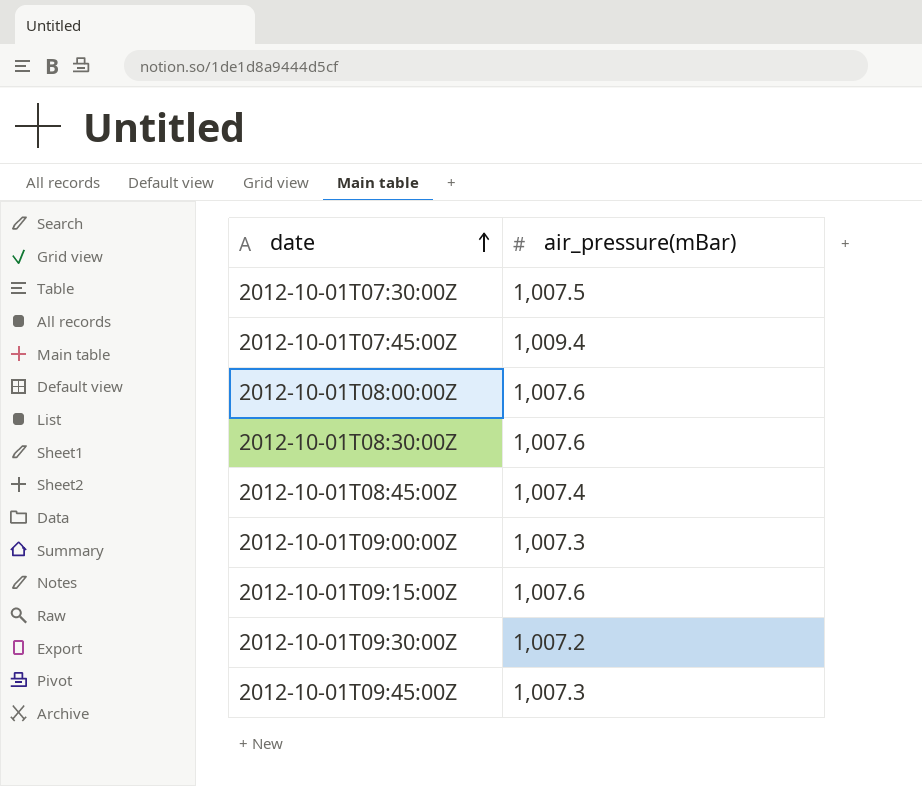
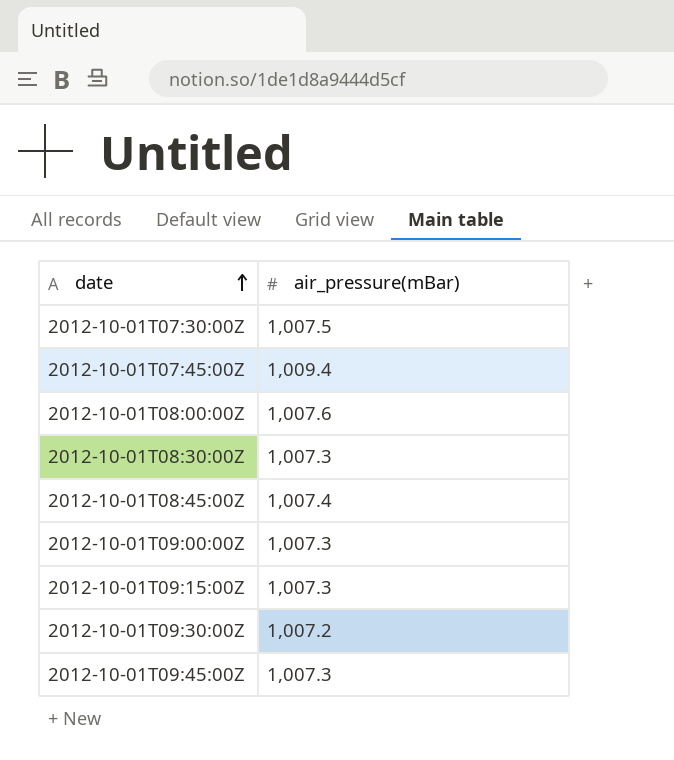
2012-10-01T08:30:00Z | air_pressure(mBar): 1,007.6 -> 1,007.3
2012-10-01T09:15:00Z | air_pressure(mBar): 1,007.6 -> 1,007.3

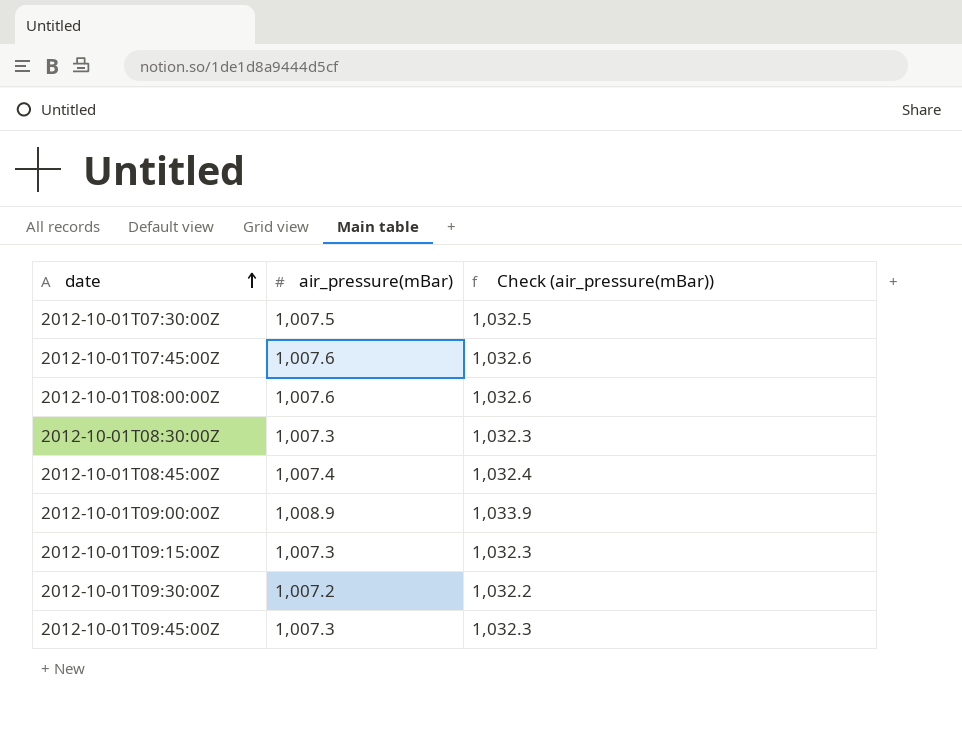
column Check (air_pressure(mBar)) | formula: none -> [air_pressure(mBar)] + 25
2012-10-01T07:45:00Z | air_pressure(mBar): 1,009.4 -> 1,007.6
2012-10-01T09:00:00Z | air_pressure(mBar): 1,007.3 -> 1,008.9

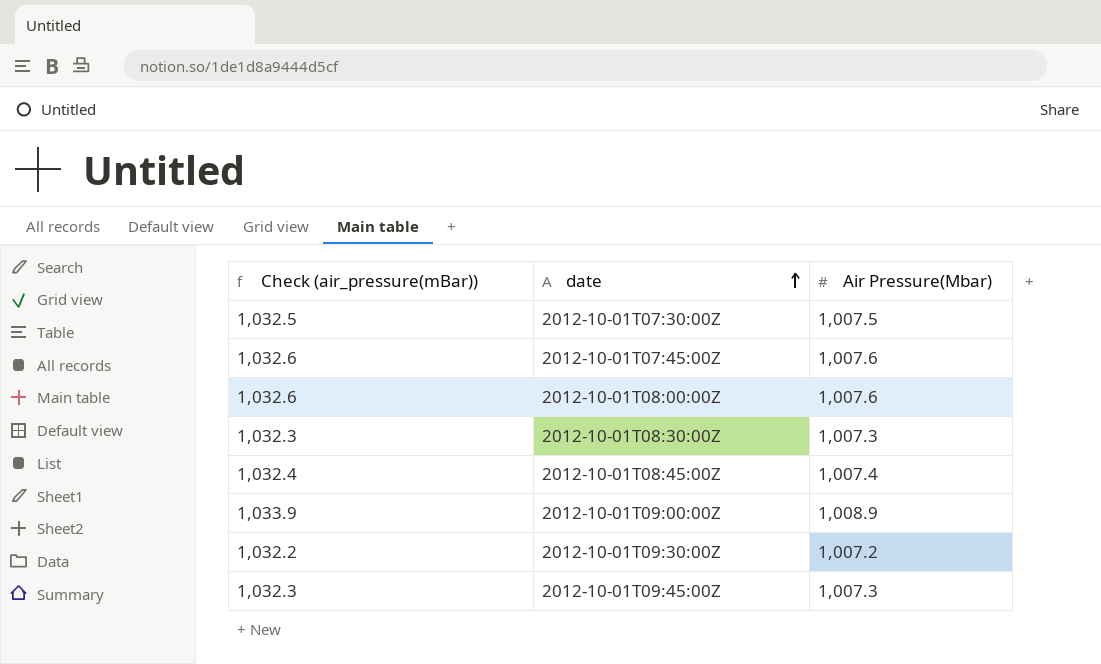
column Check (air_pressure(mBar)) | position: 3 -> 1
column name: air_pressure(mBar) -> Air Pressure(Mbar)
row 2012-10-01T09:15:00Z: 1,007.3 | 1,032.3 -> none

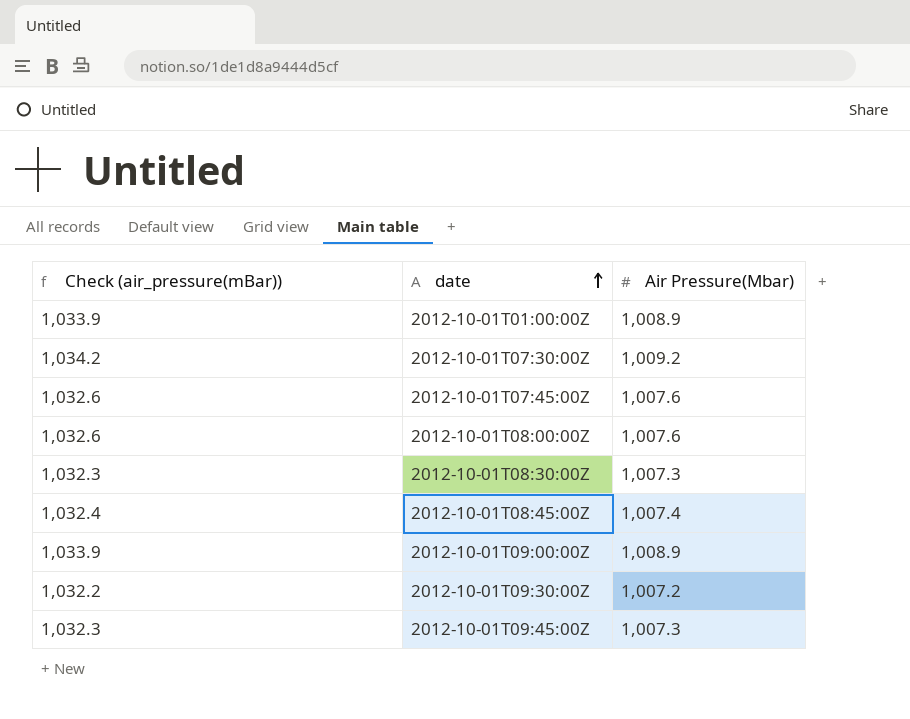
row 2012-10-01T01:00:00Z: none -> 1,033.9 | 1,008.9
2012-10-01T07:30:00Z | Check (air_pressure(mBar)): 1,032.5 -> 1,034.2
2012-10-01T07:30:00Z | Air Pressure(Mbar): 1,007.5 -> 1,009.2

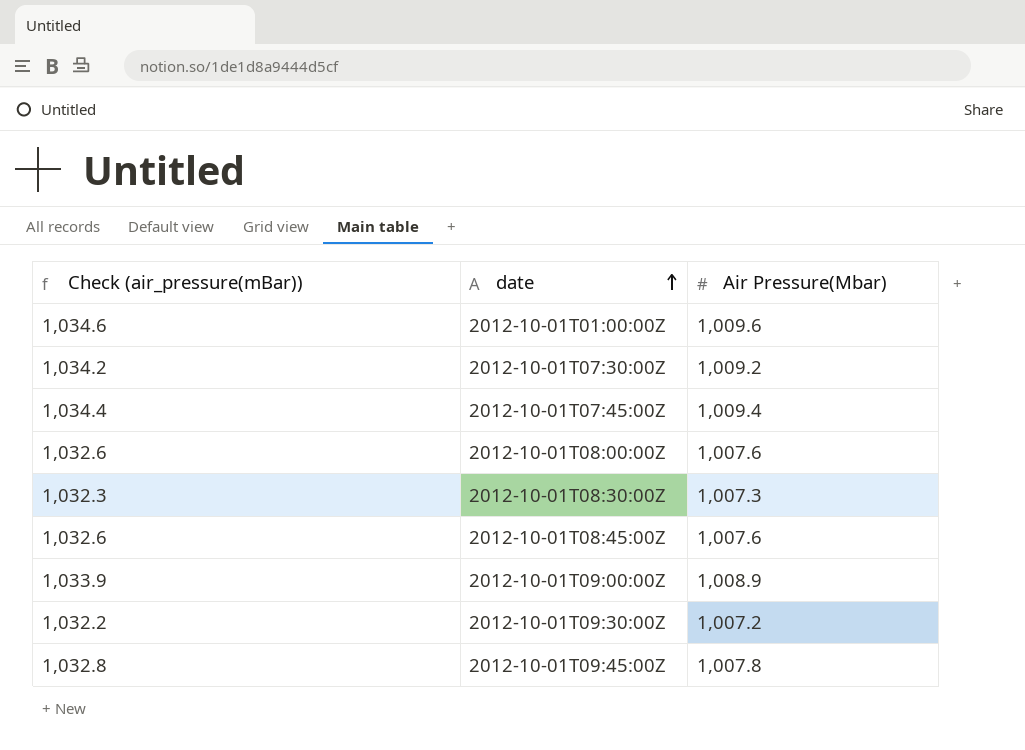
2012-10-01T01:00:00Z | Check (air_pressure(mBar)): 1,033.9 -> 1,034.6
2012-10-01T01:00:00Z | Air Pressure(Mbar): 1,008.9 -> 1,009.6
2012-10-01T07:45:00Z | Check (air_pressure(mBar)): 1,032.6 -> 1,034.4
2012-10-01T07:45:00Z | Air Pressure(Mbar): 1,007.6 -> 1,009.4
2012-10-01T08:45:00Z | Check (air_pressure(mBar)): 1,032.4 -> 1,032.6
2012-10-01T08:45:00Z | Air Pressure(Mbar): 1,007.4 -> 1,007.6
2012-10-01T09:45:00Z | Check (air_pressure(mBar)): 1,032.3 -> 1,032.8
2012-10-01T09:45:00Z | Air Pressure(Mbar): 1,007.3 -> 1,007.8

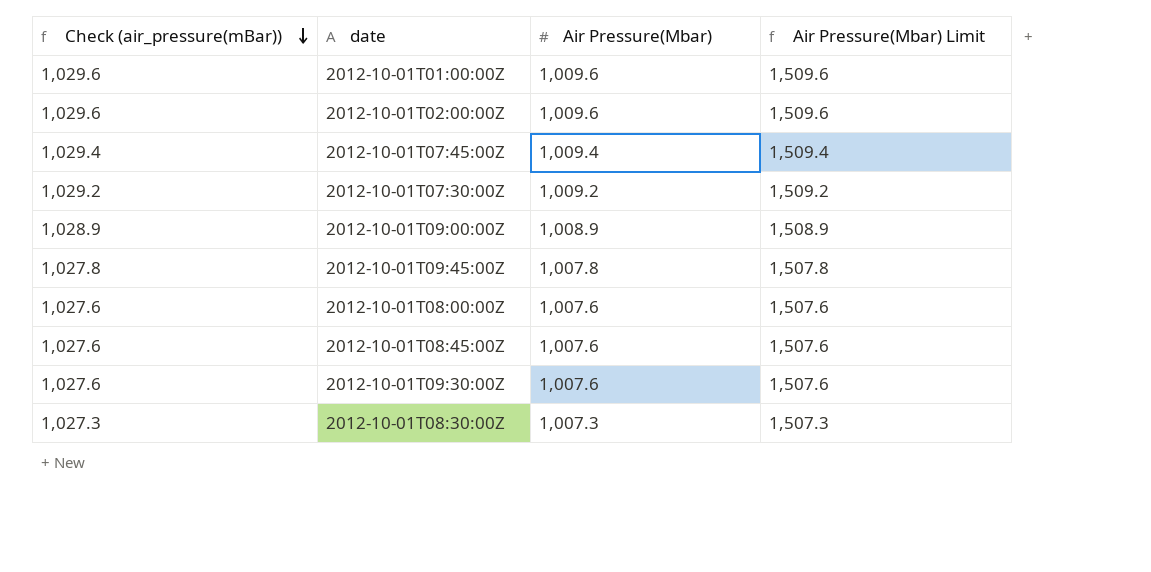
row order: date ascending -> Check (air_pressure(mBar)) descending
column Check (air_pressure(mBar)) | formula: [Air Pressure(Mbar)] + 25 -> [Air Pressure(Mbar)] + 20
column Air Pressure(Mbar) Limit | formula: none -> [Air Pressure(Mbar)] + 500
row 2012-10-01T02:00:00Z: none -> 1,029.6 | 1,009.6 | 1,509.6
2012-10-01T09:30:00Z | Air Pressure(Mbar): 1,007.2 -> 1,007.6

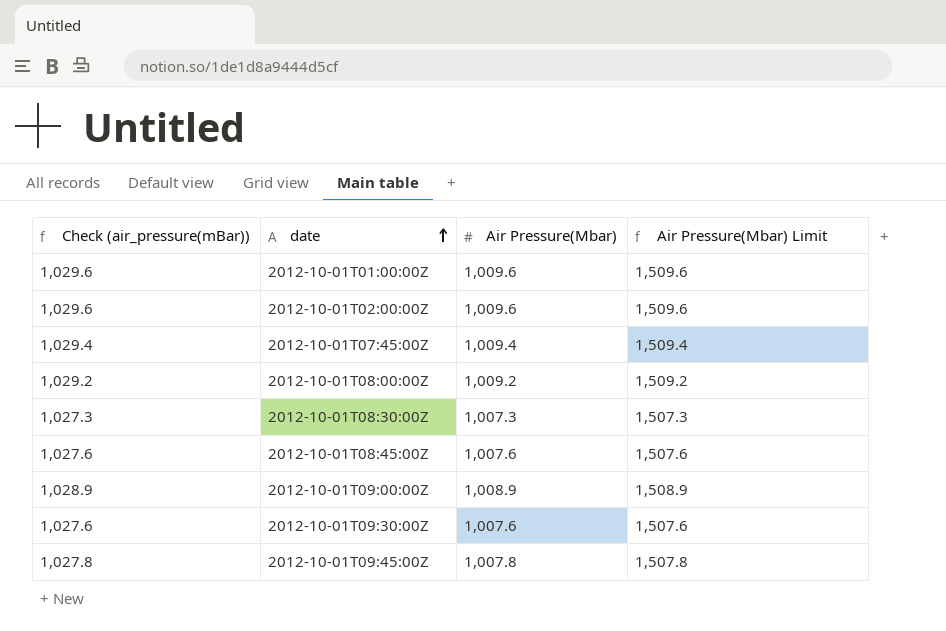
row order: Check (air_pressure(mBar)) descending -> date ascending
row 2012-10-01T07:30:00Z: 1,029.2 | 1,009.2 | 1,509.2 -> none
2012-10-01T08:00:00Z | Check (air_pressure(mBar)): 1,027.6 -> 1,029.2
2012-10-01T08:00:00Z | Air Pressure(Mbar): 1,007.6 -> 1,009.2
2012-10-01T08:00:00Z | Air Pressure(Mbar) Limit: 1,507.6 -> 1,509.2

